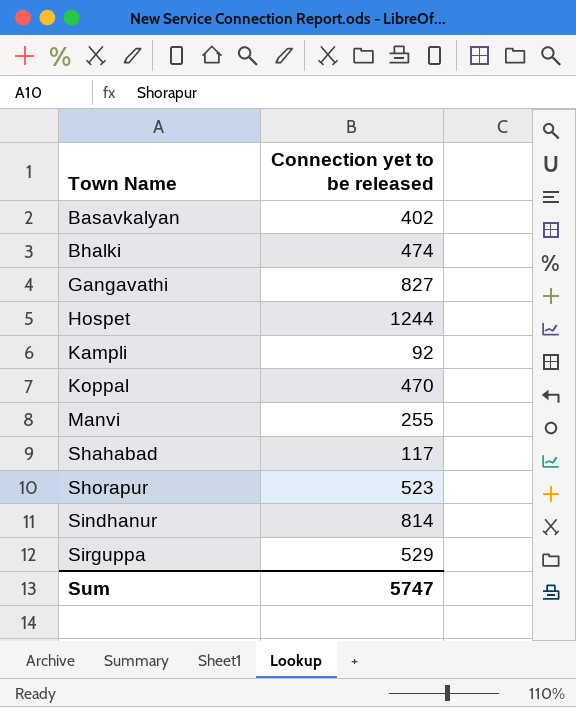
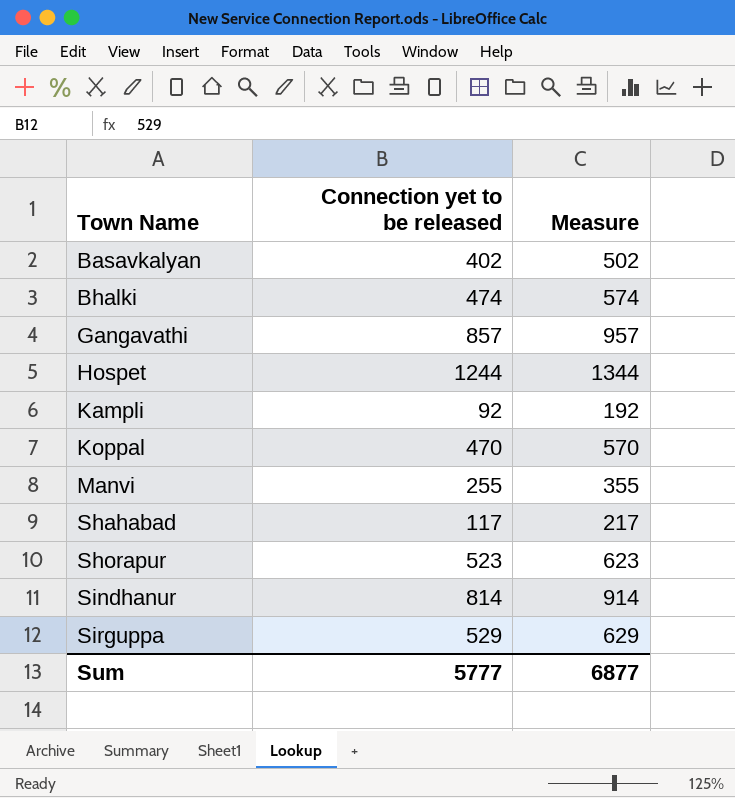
column Measure | formula: none -> [Connection yet to be released] + 100
Gangavathi | Connection yet to be released: 827 -> 857
Sum | Connection yet to be released: 5747 -> 5777

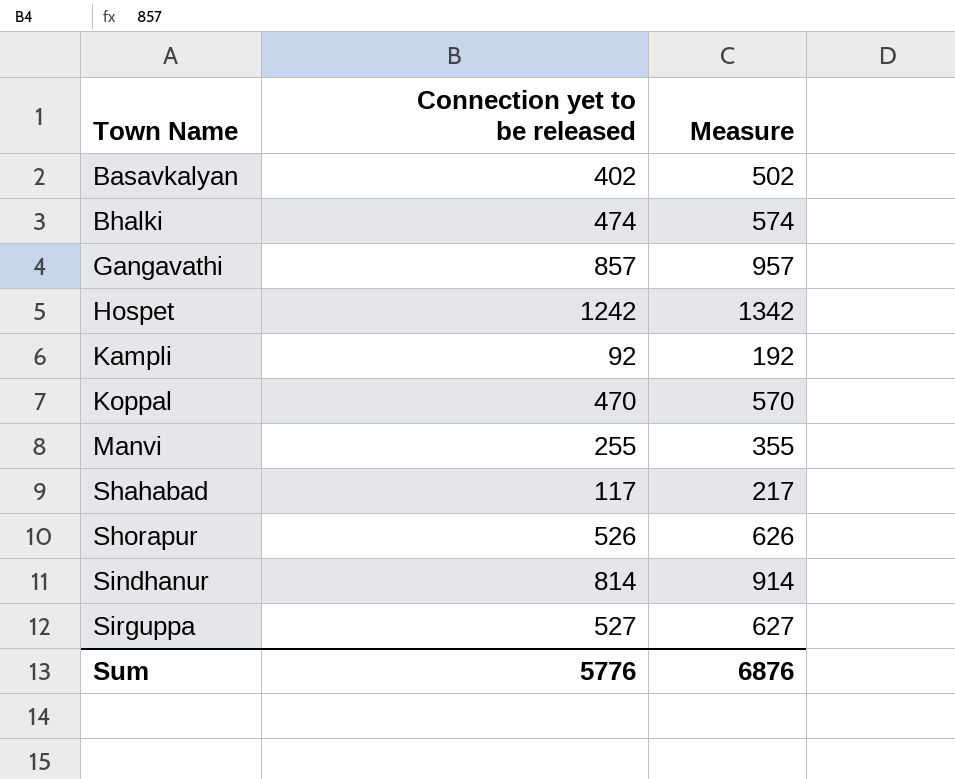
Hospet | Connection yet to be released: 1244 -> 1242
Hospet | Measure: 1344 -> 1342
Shorapur | Connection yet to be released: 523 -> 526
Shorapur | Measure: 623 -> 626
Sirguppa | Connection yet to be released: 529 -> 527
Sirguppa | Measure: 629 -> 627
Sum | Connection yet to be released: 5777 -> 5776
Sum | Measure: 6877 -> 6876

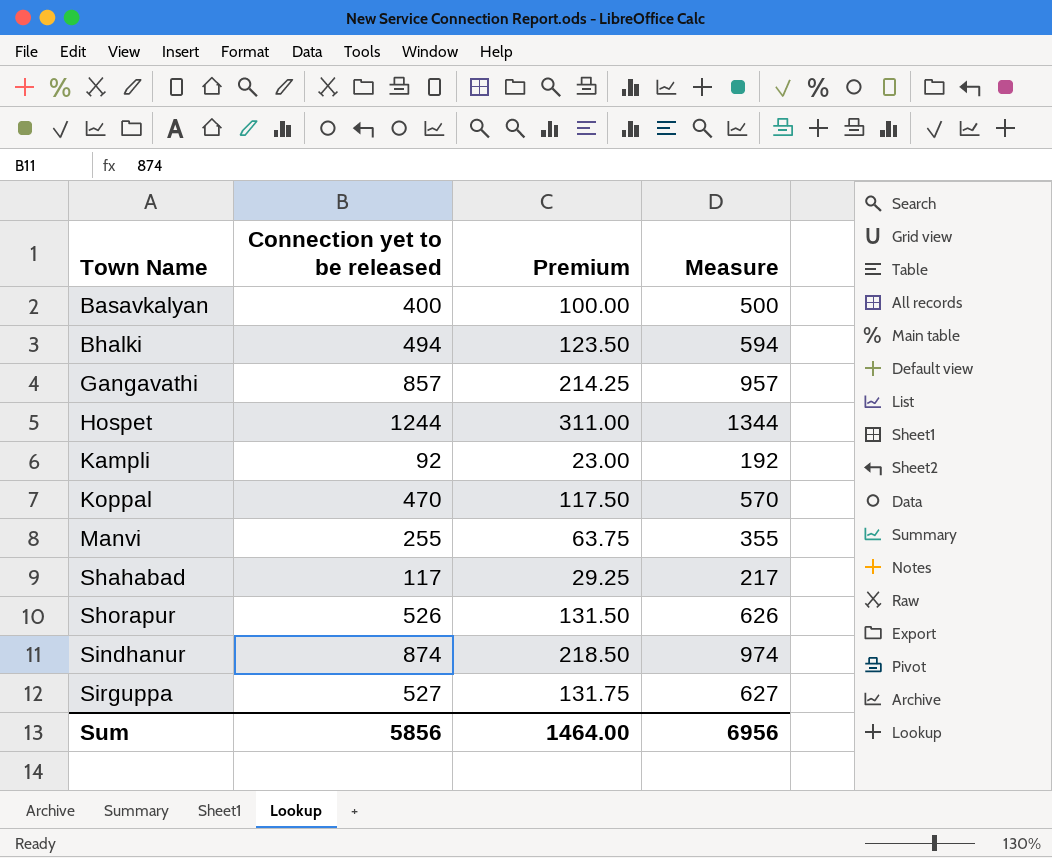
column Premium | formula: none -> [Connection yet to be released] * 0.25
Basavkalyan | Connection yet to be released: 402 -> 400
Basavkalyan | Measure: 502 -> 500
Bhalki | Connection yet to be released: 474 -> 494
Bhalki | Measure: 574 -> 594
Hospet | Connection yet to be released: 1242 -> 1244
Hospet | Measure: 1342 -> 1344
Sindhanur | Connection yet to be released: 814 -> 874
Sindhanur | Measure: 914 -> 974
Sum | Connection yet to be released: 5776 -> 5856
Sum | Measure: 6876 -> 6956

